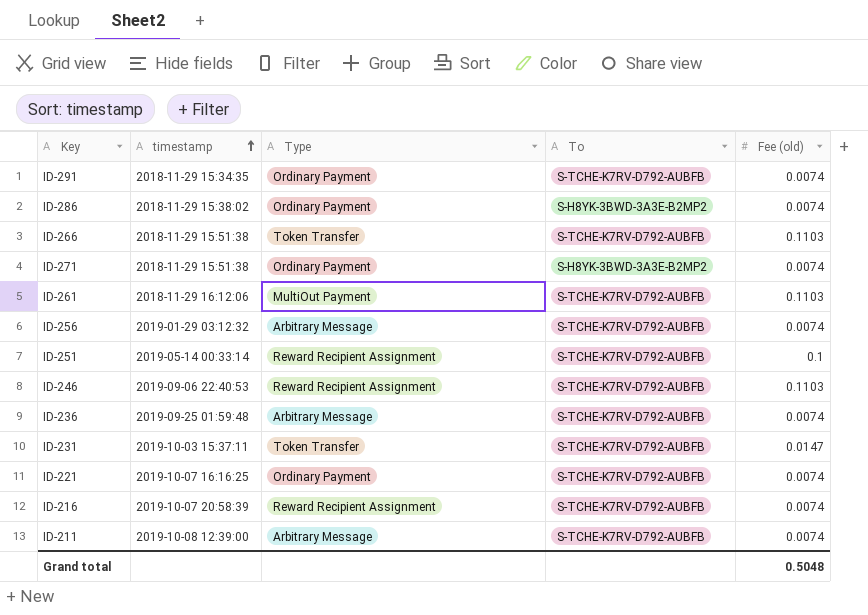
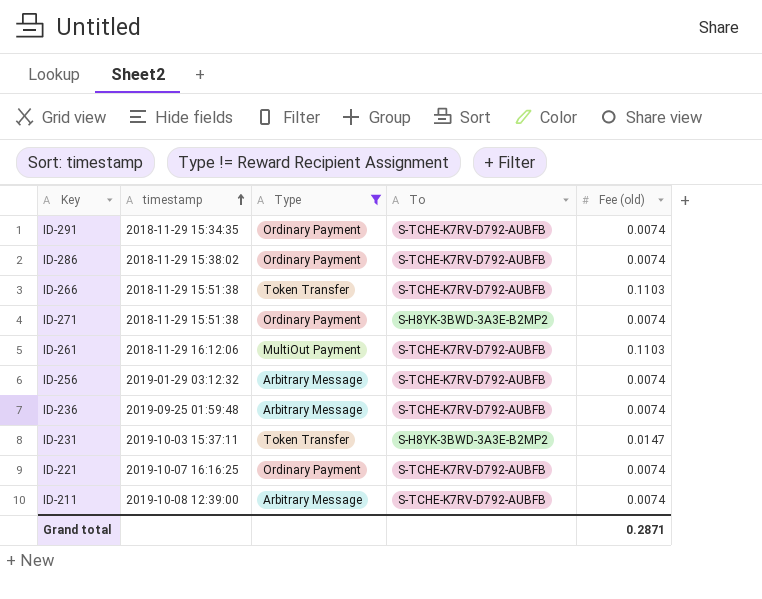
filter: none -> Type != Reward Recipient Assignment
ID-286 | To: S-H8YK-3BWD-3A3E-B2MP2 -> S-TCHE-K7RV-D792-AUBFB
ID-231 | To: S-TCHE-K7RV-D792-AUBFB -> S-H8YK-3BWD-3A3E-B2MP2
Grand total | Fee (old): 0.5048 -> 0.2871

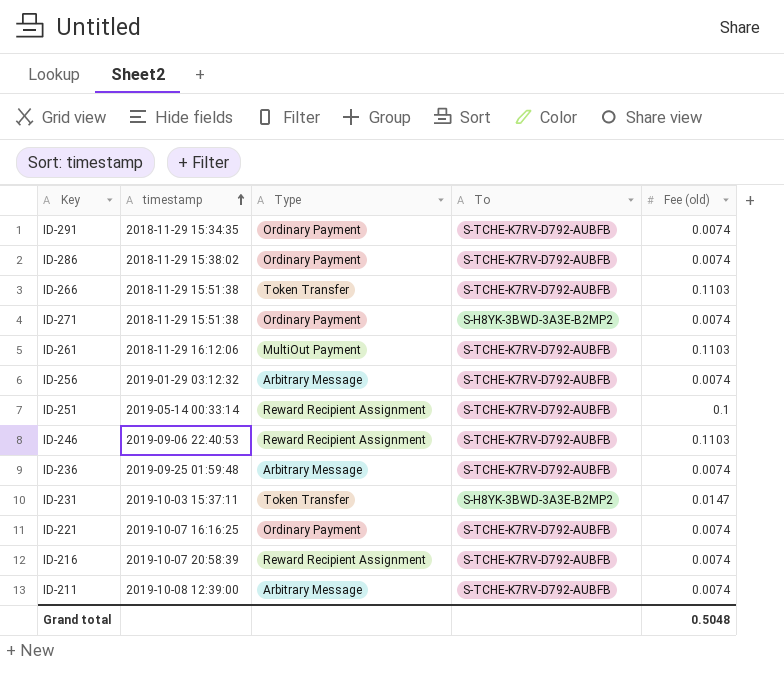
filter: Type != Reward Recipient Assignment -> none
Grand total | Fee (old): 0.2871 -> 0.5048

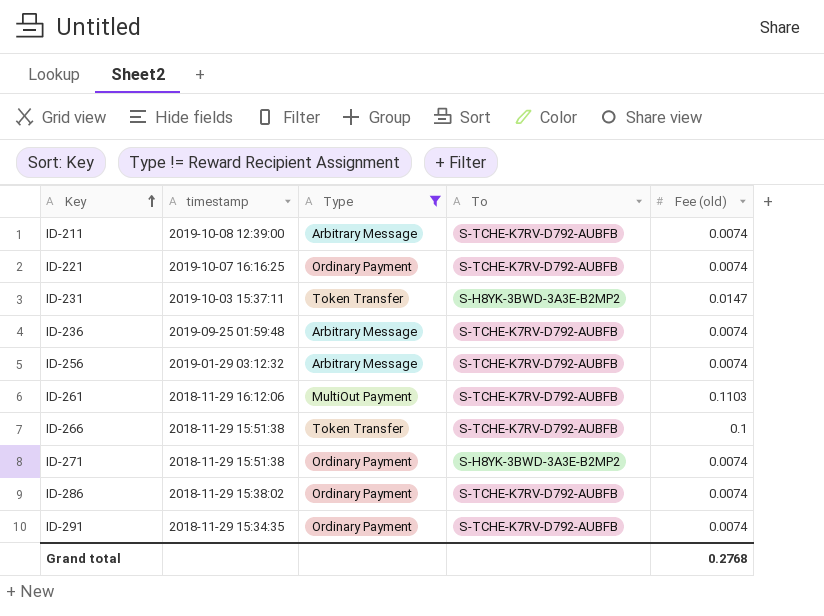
filter: none -> Type != Reward Recipient Assignment
row order: timestamp ascending -> Key ascending
ID-266 | Fee (old): 0.1103 -> 0.1
Grand total | Fee (old): 0.5048 -> 0.2768

